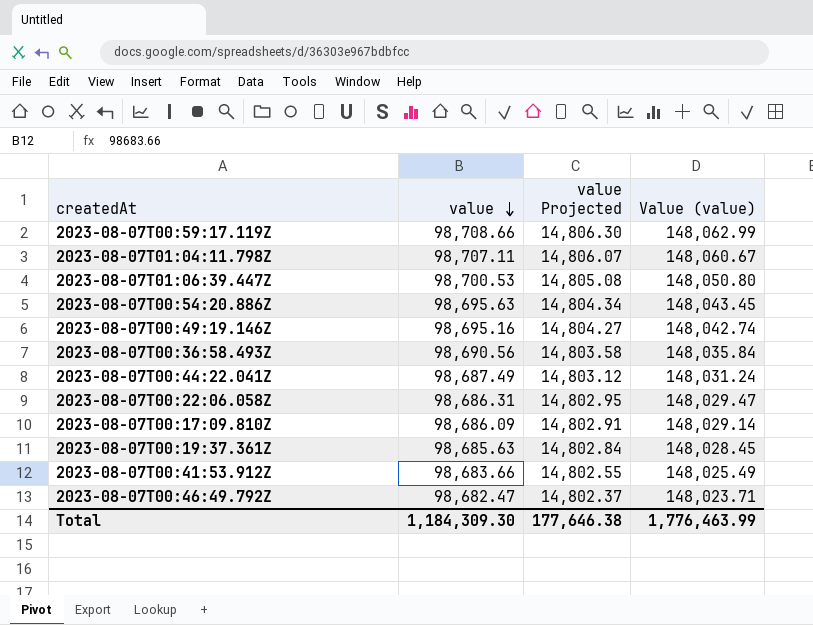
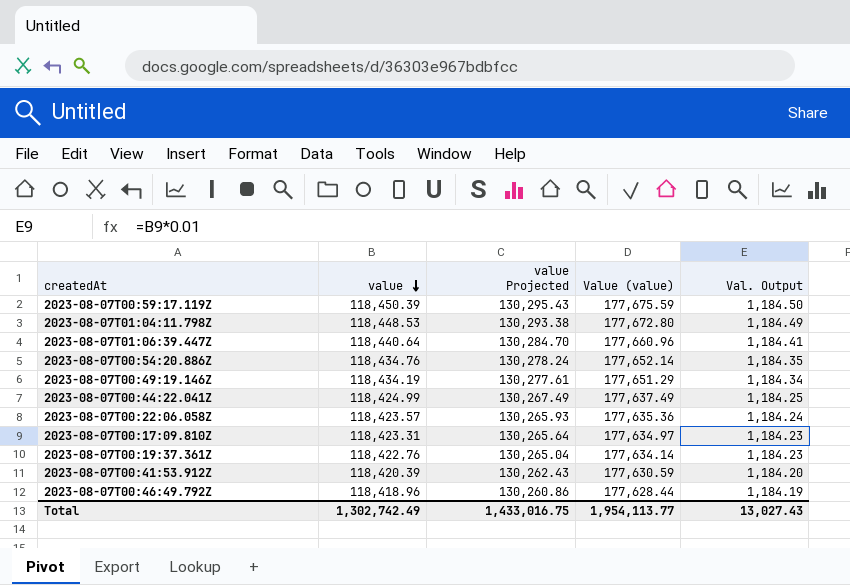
column value Projected | formula: [value] * 0.15 -> [value] * 1.1
column Val. Output | formula: none -> [value] * 0.01
row 2023-08-07T00:36:58.493Z: 98,690.56 | 14,803.58 | 148,035.84 -> none
2023-08-07T00:59:17.119Z | value: 98,708.66 -> 118,450.39
2023-08-07T00:59:17.119Z | Value (value): 148,062.99 -> 177,675.59
2023-08-07T01:04:11.798Z | value: 98,707.11 -> 118,448.53
2023-08-07T01:04:11.798Z | Value (value): 148,060.67 -> 177,672.80
2023-08-07T01:06:39.447Z | value: 98,700.53 -> 118,440.64
2023-08-07T01:06:39.447Z | Value (value): 148,050.80 -> 177,660.96
2023-08-07T00:54:20.886Z | value: 98,695.63 -> 118,434.76
2023-08-07T00:54:20.886Z | Value (value): 148,043.45 -> 177,652.14
2023-08-07T00:49:19.146Z | value: 98,695.16 -> 118,434.19
2023-08-07T00:49:19.146Z | Value (value): 148,042.74 -> 177,651.29
2023-08-07T00:44:22.041Z | value: 98,687.49 -> 118,424.99
2023-08-07T00:44:22.041Z | Value (value): 148,031.24 -> 177,637.49
2023-08-07T00:22:06.058Z | value: 98,686.31 -> 118,423.57
2023-08-07T00:22:06.058Z | Value (value): 148,029.47 -> 177,635.36
2023-08-07T00:17:09.810Z | value: 98,686.09 -> 118,423.31
2023-08-07T00:17:09.810Z | Value (value): 148,029.14 -> 177,634.97
2023-08-07T00:19:37.361Z | value: 98,685.63 -> 118,422.76
2023-08-07T00:19:37.361Z | Value (value): 148,028.45 -> 177,634.14
2023-08-07T00:41:53.912Z | value: 98,683.66 -> 118,420.39
2023-08-07T00:41:53.912Z | Value (value): 148,025.49 -> 177,630.59
2023-08-07T00:46:49.792Z | value: 98,682.47 -> 118,418.96
2023-08-07T00:46:49.792Z | Value (value): 148,023.71 -> 177,628.44
Total | value: 1,184,309.30 -> 1,302,742.49
Total | value Projected: 177,646.38 -> 1,433,016.75
Total | Value (value): 1,776,463.99 -> 1,954,113.77

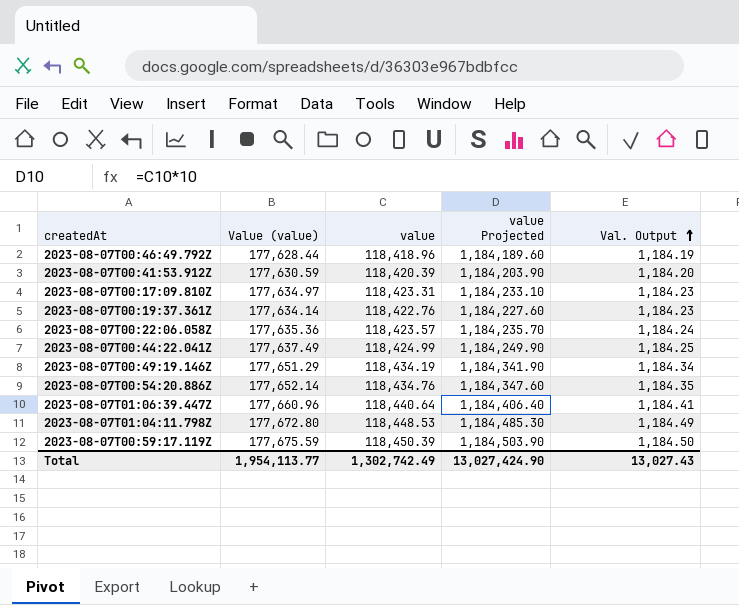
row order: value descending -> Val. Output ascending
column Value (value) | position: 4 -> 2
column value Projected | formula: [value] * 1.1 -> [value] * 10
Total | value Projected: 1,433,016.75 -> 13,027,424.90

